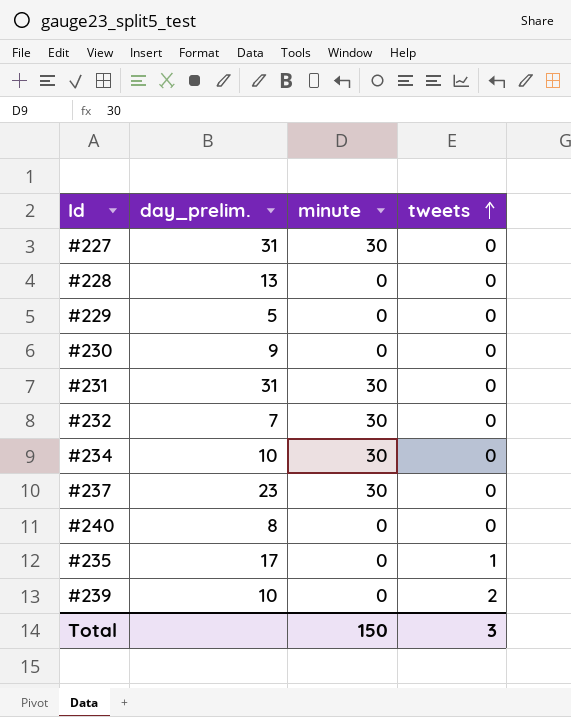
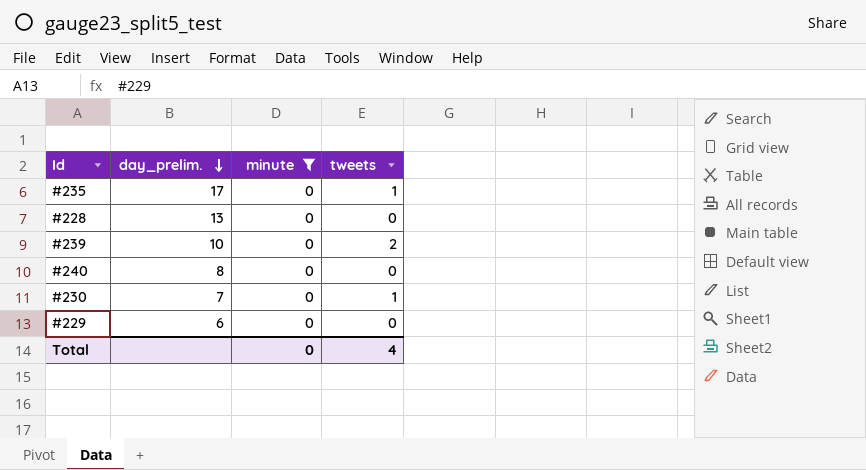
filter: none -> minute = 0
row order: tweets ascending -> day_prelim. descending
#230 | day_prelim.: 9 -> 7
#230 | tweets: 0 -> 1
#229 | day_prelim.: 5 -> 6
Total | minute: 150 -> 0
Total | tweets: 3 -> 4

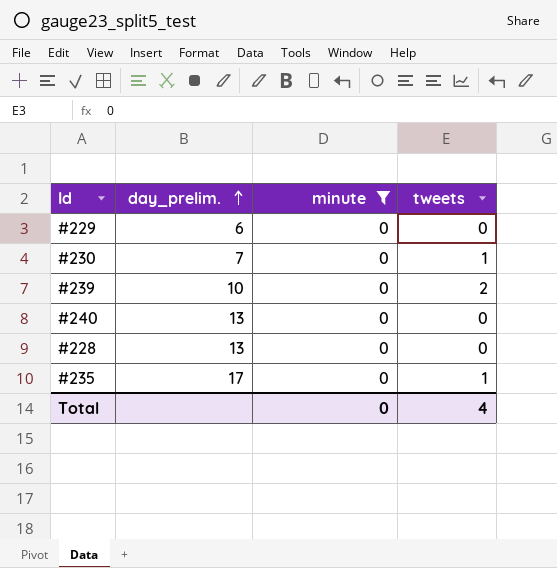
row order: day_prelim. descending -> day_prelim. ascending
#240 | day_prelim.: 8 -> 13

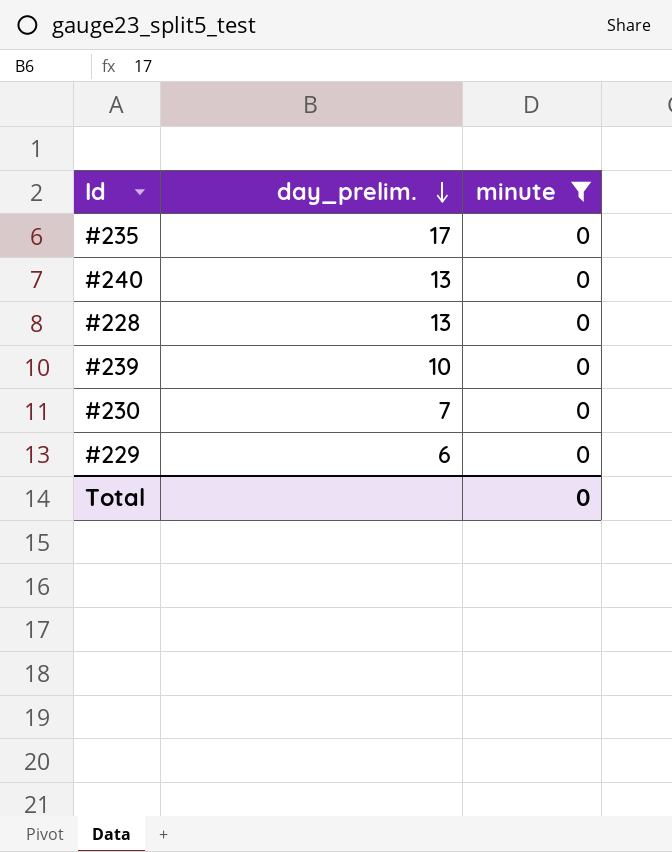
row order: day_prelim. ascending -> day_prelim. descending
column tweets | position: 4 -> none

